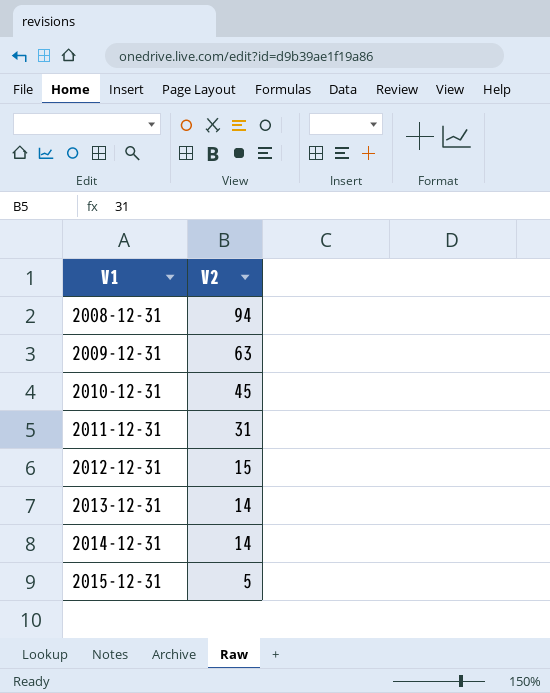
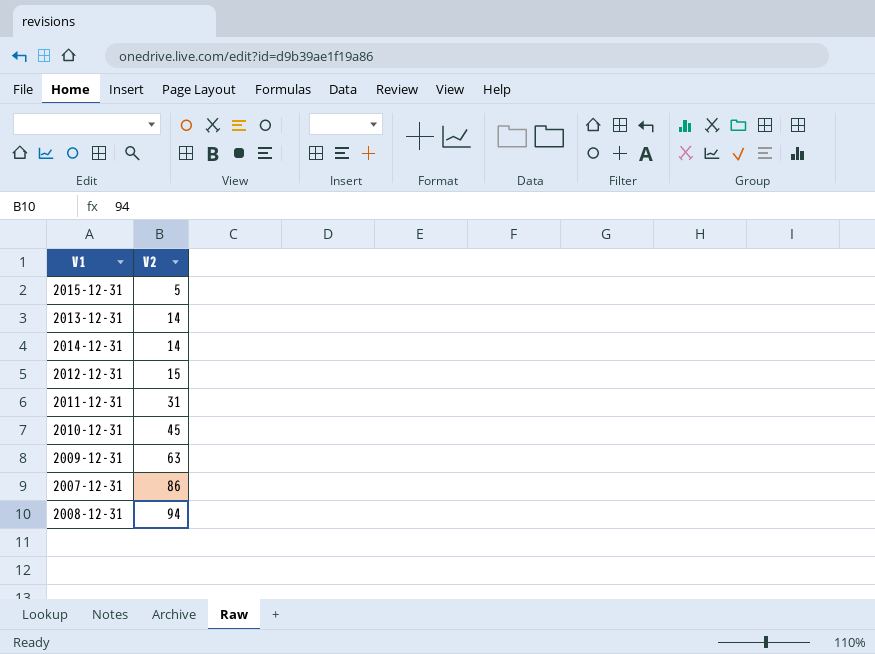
row order: V1 ascending -> V2 ascending
row 2007-12-31: none -> 86

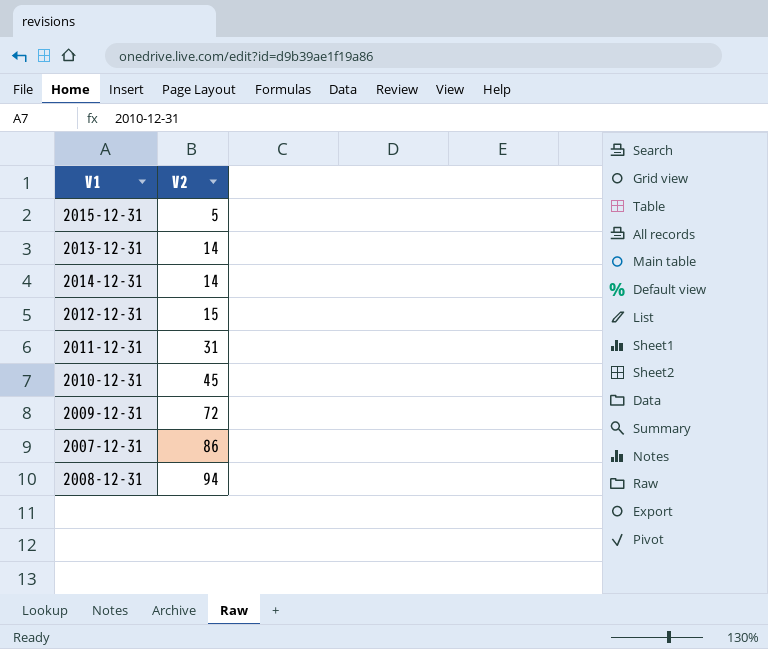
2009-12-31 | V2: 63 -> 72

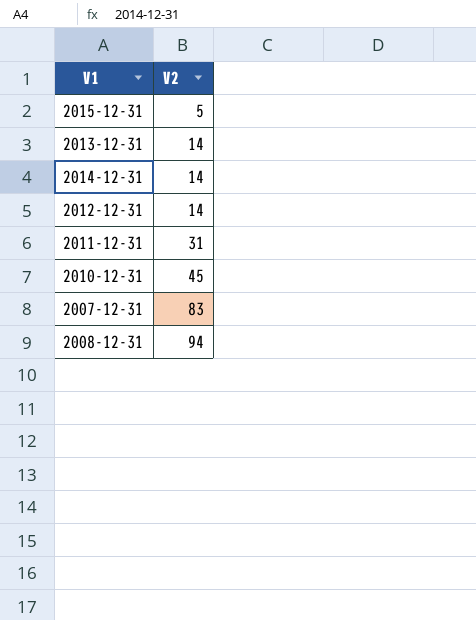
row 2009-12-31: 72 -> none
2012-12-31 | V2: 15 -> 14
2007-12-31 | V2: 86 -> 83

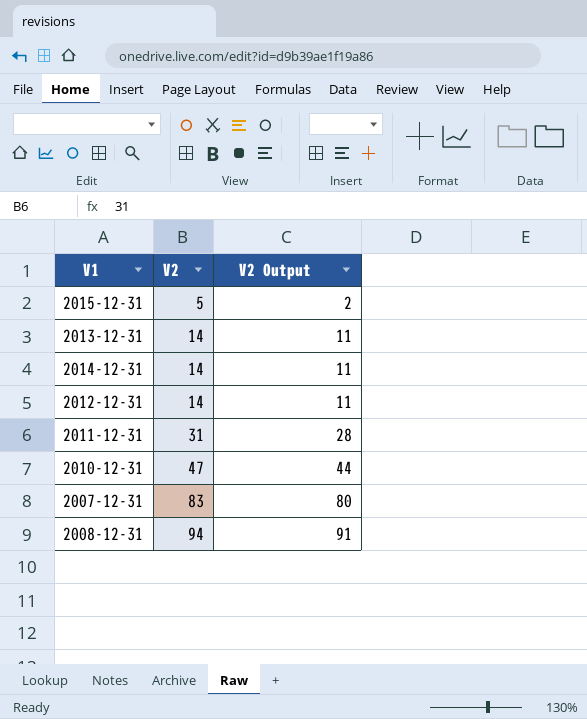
column V2 Output | formula: none -> [V2] - 3
2010-12-31 | V2: 45 -> 47

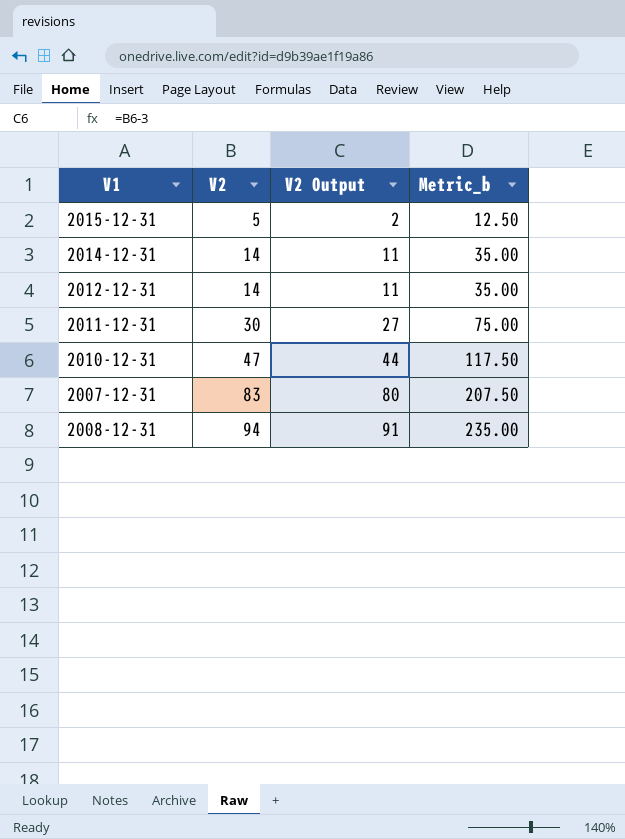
column Metric_b | formula: none -> [V2] * 2.5
row 2013-12-31: 14 | 11 -> none
2011-12-31 | V2: 31 -> 30
2011-12-31 | V2 Output: 28 -> 27

